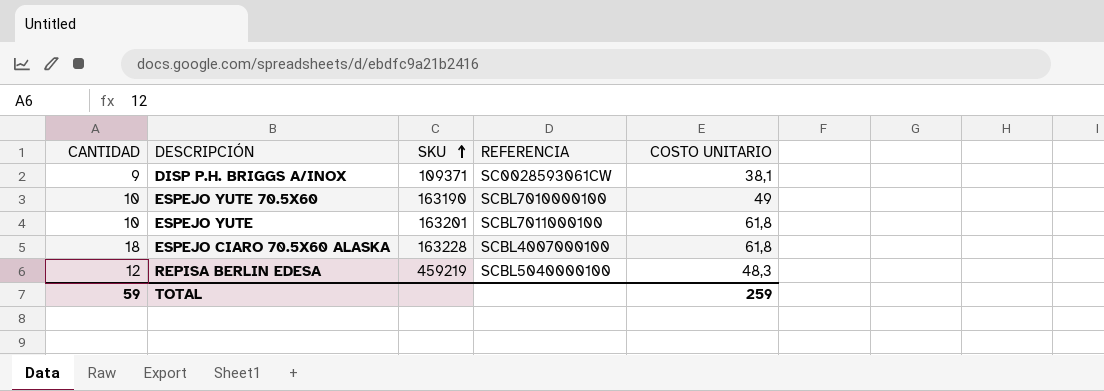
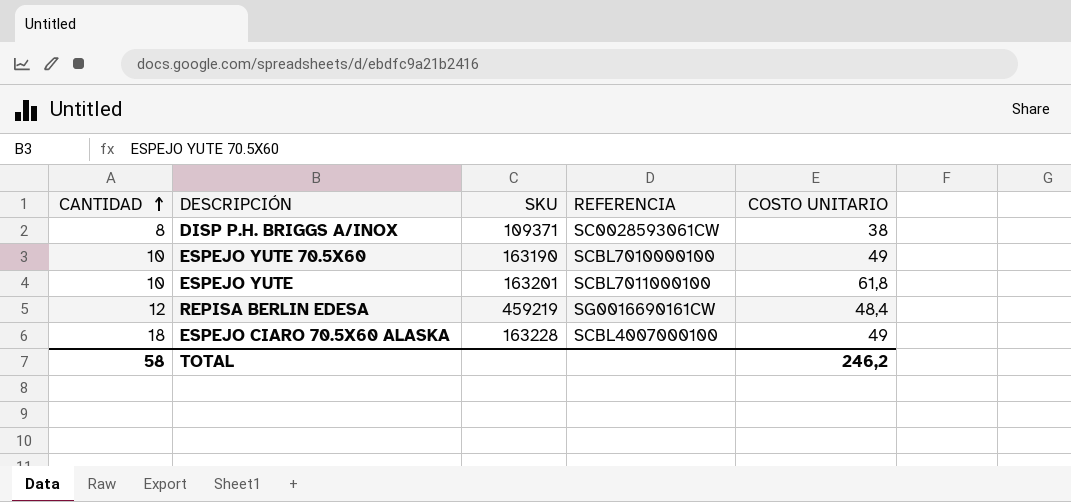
row order: SKU ascending -> CANTIDAD ascending
DISP P.H. BRIGGS A/INOX | CANTIDAD: 9 -> 8
DISP P.H. BRIGGS A/INOX | COSTO UNITARIO: 38,1 -> 38
REPISA BERLIN EDESA | REFERENCIA: SCBL5040000100 -> SG0016690161CW
REPISA BERLIN EDESA | COSTO UNITARIO: 48,3 -> 48,4
ESPEJO CIARO 70.5X60 ALASKA | COSTO UNITARIO: 61,8 -> 49
TOTAL | CANTIDAD: 59 -> 58
TOTAL | COSTO UNITARIO: 259 -> 246,2

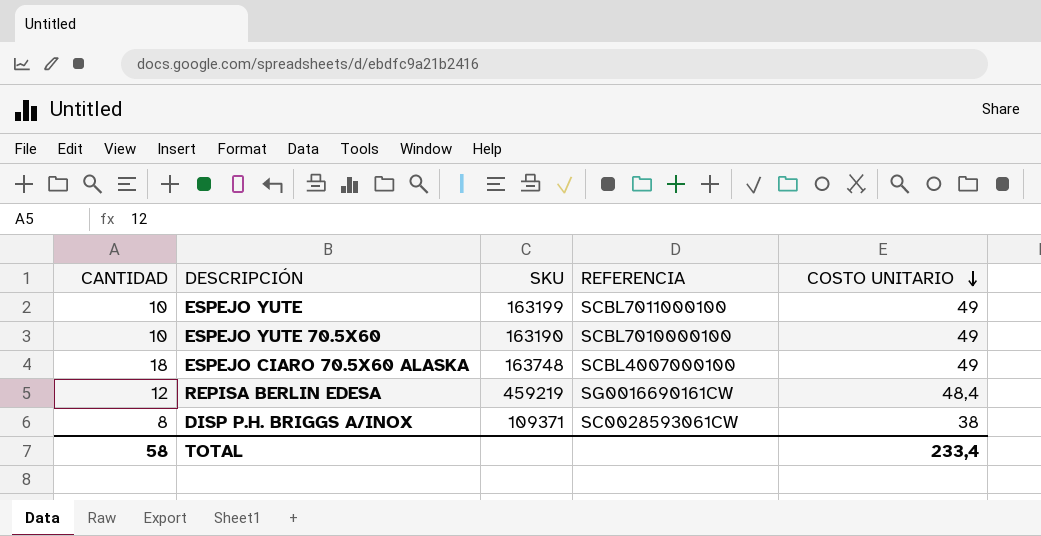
row order: CANTIDAD ascending -> COSTO UNITARIO descending
ESPEJO YUTE | SKU: 163201 -> 163199
ESPEJO YUTE | COSTO UNITARIO: 61,8 -> 49
ESPEJO CIARO 70.5X60 ALASKA | SKU: 163228 -> 163748
TOTAL | COSTO UNITARIO: 246,2 -> 233,4

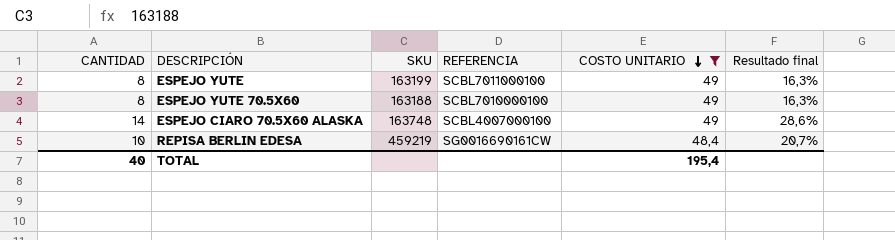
filter: none -> COSTO UNITARIO != 38
column Resultado final | formula: none -> [CANTIDAD] / [COSTO UNITARIO]
ESPEJO YUTE | CANTIDAD: 10 -> 8
ESPEJO YUTE 70.5X60 | CANTIDAD: 10 -> 8
ESPEJO YUTE 70.5X60 | SKU: 163190 -> 163188
ESPEJO CIARO 70.5X60 ALASKA | CANTIDAD: 18 -> 14
REPISA BERLIN EDESA | CANTIDAD: 12 -> 10
TOTAL | CANTIDAD: 58 -> 40
TOTAL | COSTO UNITARIO: 233,4 -> 195,4

